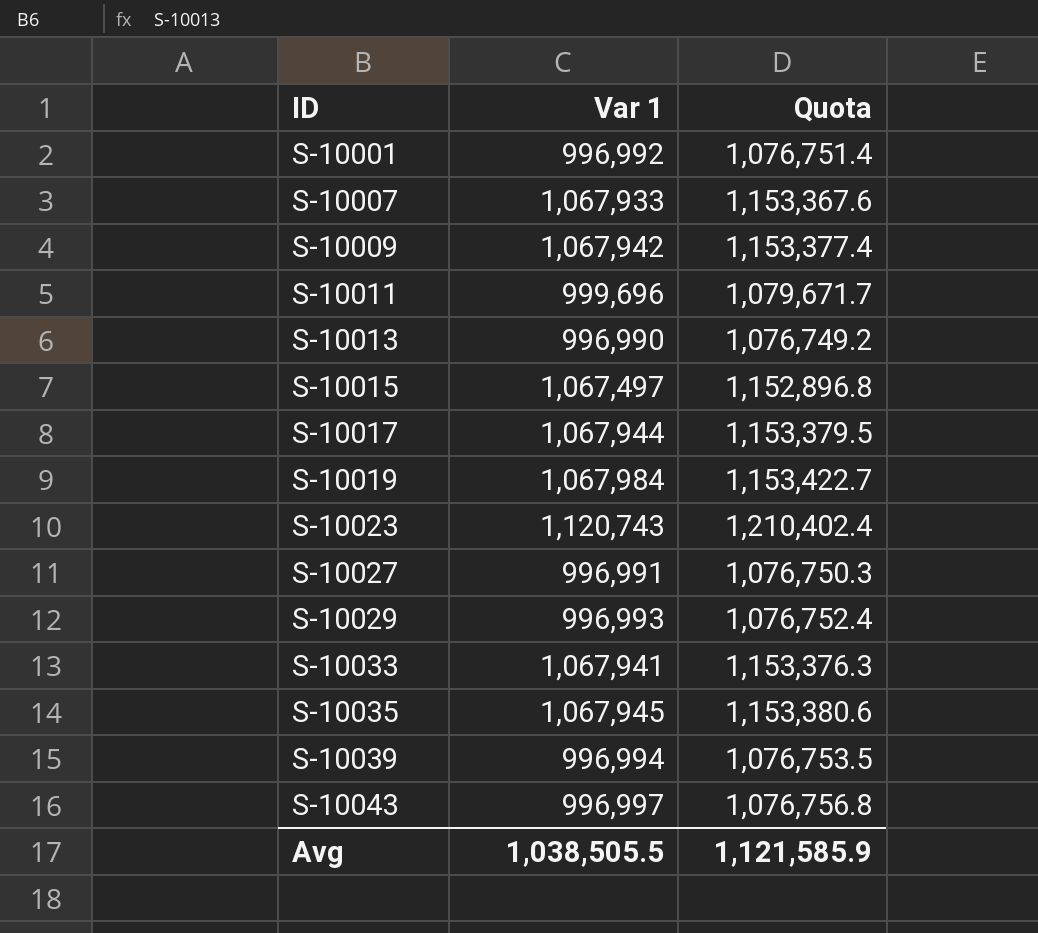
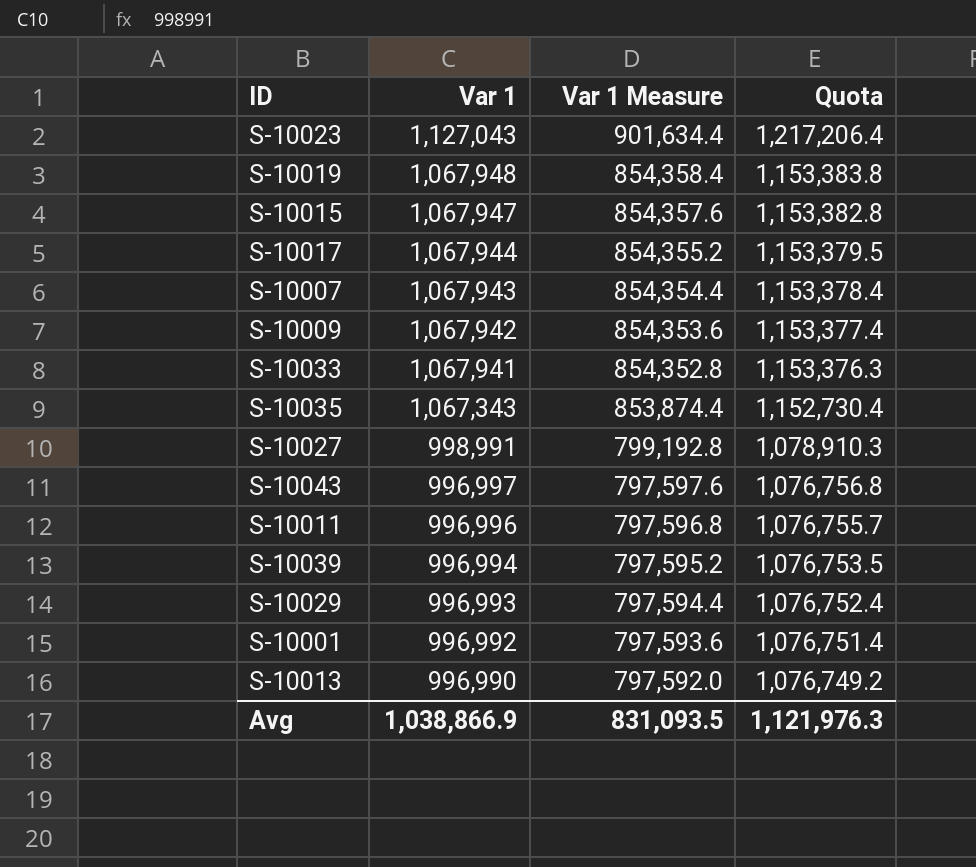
row order: ID ascending -> Var 1 descending
column Var 1 Measure | formula: none -> [Var 1] * 0.8
S-10023 | Var 1: 1,120,743 -> 1,127,043
S-10023 | Quota: 1,210,402.4 -> 1,217,206.4
S-10019 | Var 1: 1,067,984 -> 1,067,948
S-10019 | Quota: 1,153,422.7 -> 1,153,383.8
S-10015 | Var 1: 1,067,497 -> 1,067,947
S-10015 | Quota: 1,152,896.8 -> 1,153,382.8
S-10007 | Var 1: 1,067,933 -> 1,067,943
S-10007 | Quota: 1,153,367.6 -> 1,153,378.4
S-10035 | Var 1: 1,067,945 -> 1,067,343
S-10035 | Quota: 1,153,380.6 -> 1,152,730.4
S-10027 | Var 1: 996,991 -> 998,991
S-10027 | Quota: 1,076,750.3 -> 1,078,910.3
S-10011 | Var 1: 999,696 -> 996,996
S-10011 | Quota: 1,079,671.7 -> 1,076,755.7
Avg | Var 1: 1,038,505.5 -> 1,038,866.9
Avg | Quota: 1,121,585.9 -> 1,121,976.3

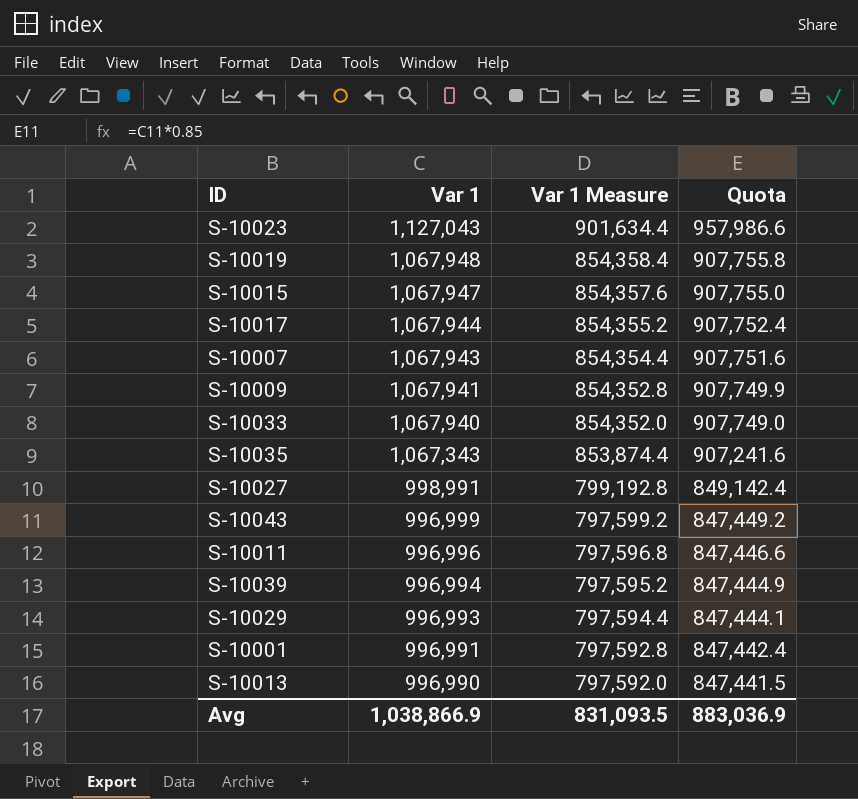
column Quota | formula: [Var 1] * 1.08 -> [Var 1] * 0.85
S-10009 | Var 1: 1,067,942 -> 1,067,941
S-10009 | Var 1 Measure: 854,353.6 -> 854,352.8
S-10033 | Var 1: 1,067,941 -> 1,067,940
S-10033 | Var 1 Measure: 854,352.8 -> 854,352.0
S-10043 | Var 1: 996,997 -> 996,999
S-10043 | Var 1 Measure: 797,597.6 -> 797,599.2
S-10001 | Var 1: 996,992 -> 996,991
S-10001 | Var 1 Measure: 797,593.6 -> 797,592.8
Avg | Quota: 1,121,976.3 -> 883,036.9

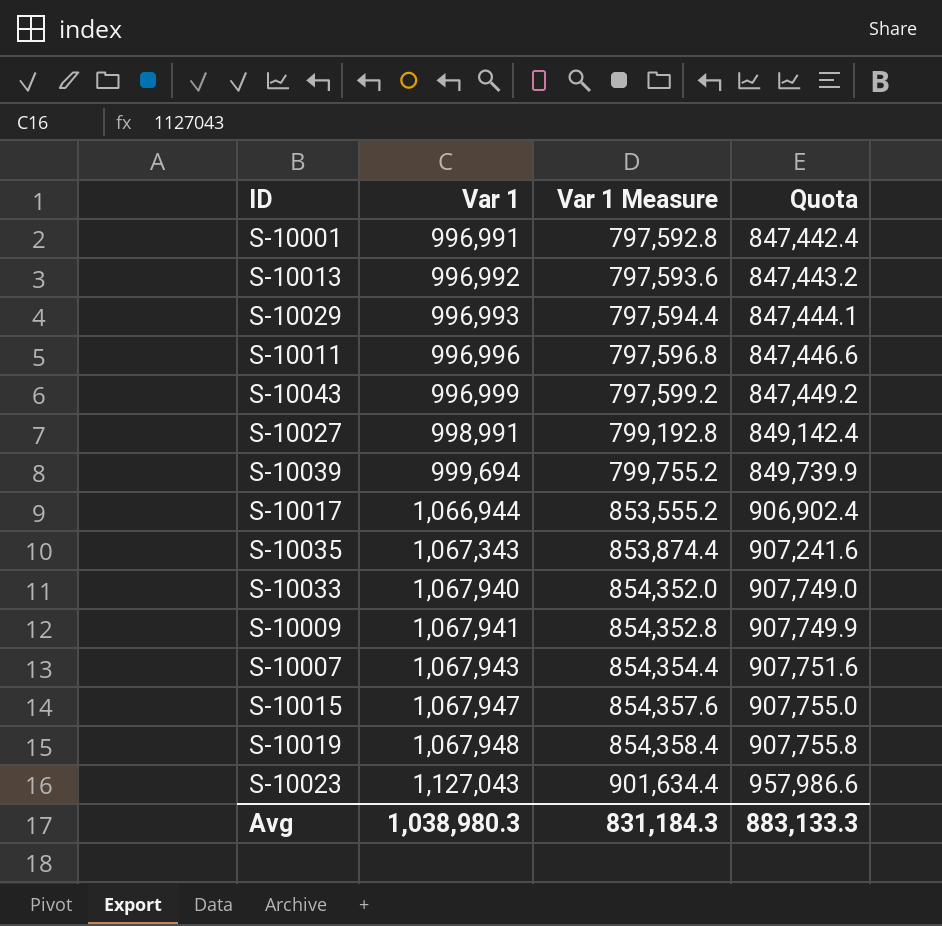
row order: Var 1 descending -> Var 1 ascending
S-10013 | Var 1: 996,990 -> 996,992
S-10013 | Var 1 Measure: 797,592.0 -> 797,593.6
S-10013 | Quota: 847,441.5 -> 847,443.2
S-10039 | Var 1: 996,994 -> 999,694
S-10039 | Var 1 Measure: 797,595.2 -> 799,755.2
S-10039 | Quota: 847,444.9 -> 849,739.9
S-10017 | Var 1: 1,067,944 -> 1,066,944
S-10017 | Var 1 Measure: 854,355.2 -> 853,555.2
S-10017 | Quota: 907,752.4 -> 906,902.4
Avg | Var 1: 1,038,866.9 -> 1,038,980.3
Avg | Var 1 Measure: 831,093.5 -> 831,184.3
Avg | Quota: 883,036.9 -> 883,133.3

